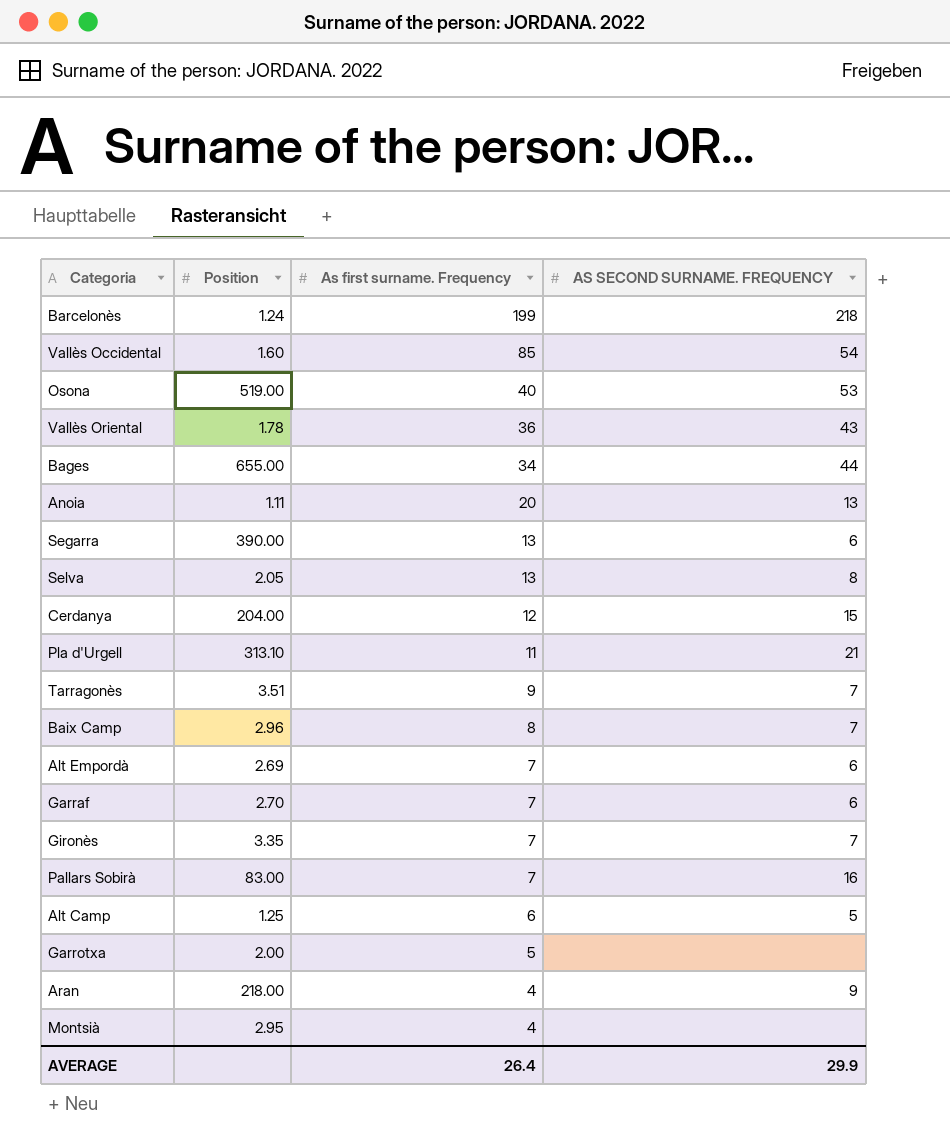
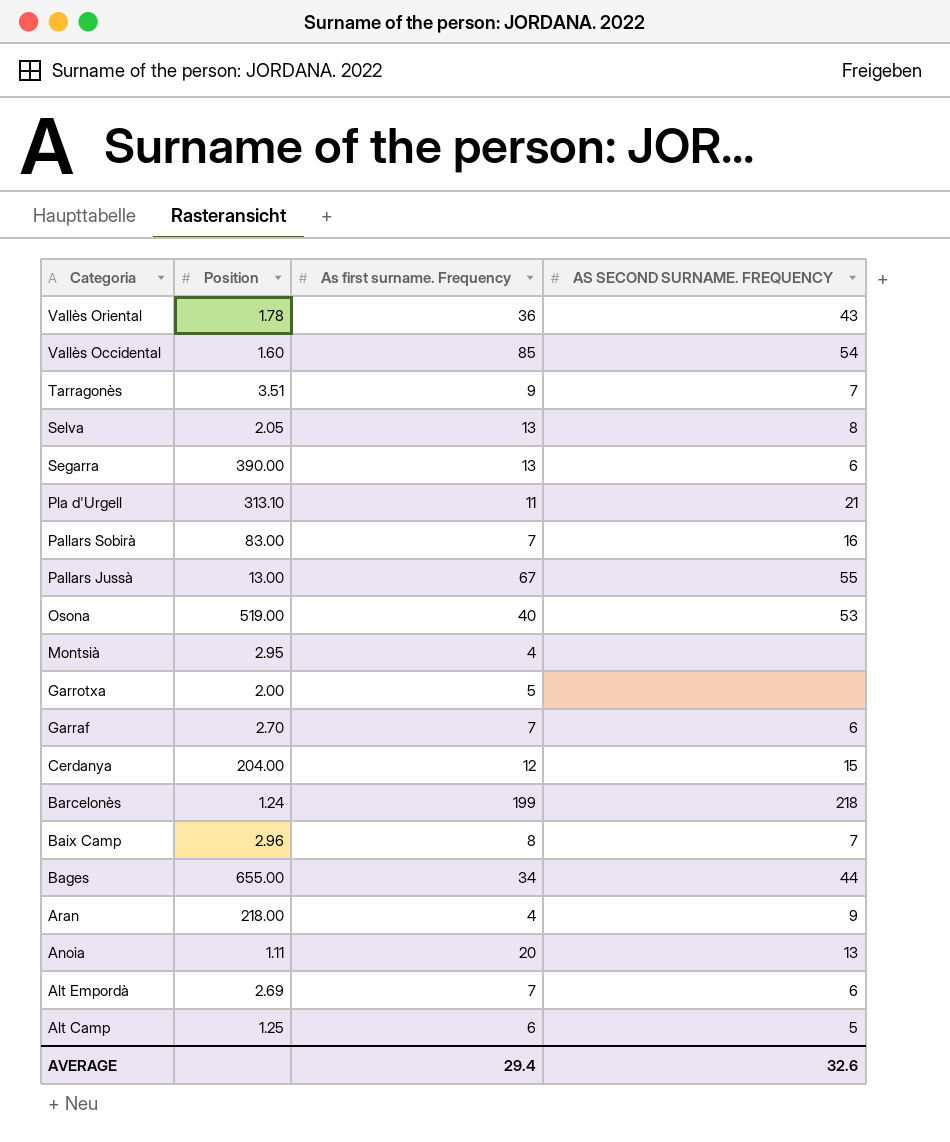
row order: As first surname. Frequency descending -> Categoria descending
row Gironès: 3.35 | 7 | 7 -> none
row Pallars Jussà: none -> 13.00 | 67 | 55
AVERAGE | As first surname. Frequency: 26.4 -> 29.4
AVERAGE | AS SECOND SURNAME. FREQUENCY: 29.9 -> 32.6

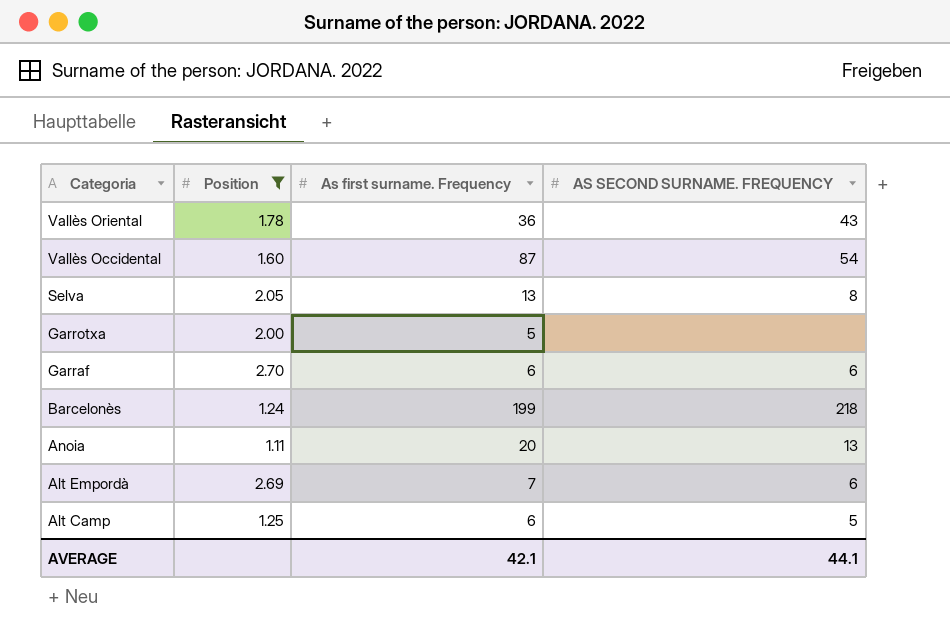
filter: none -> Position <= 2.70
Vallès Occidental | As first surname. Frequency: 85 -> 87
Garraf | As first surname. Frequency: 7 -> 6
AVERAGE | As first surname. Frequency: 29.4 -> 42.1
AVERAGE | AS SECOND SURNAME. FREQUENCY: 32.6 -> 44.1

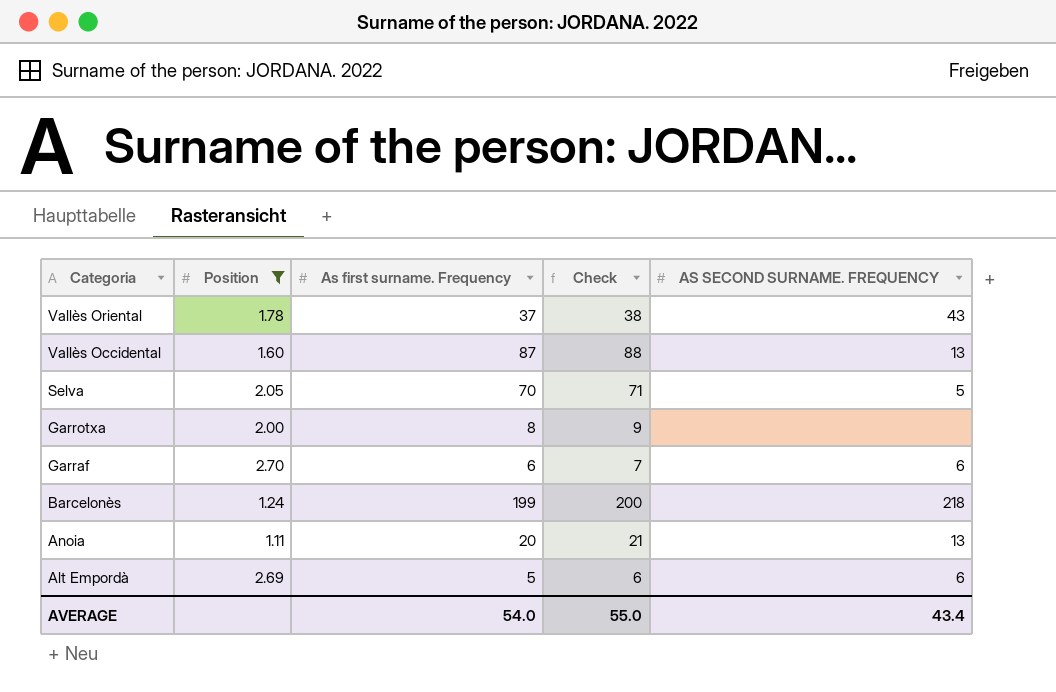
column Check | formula: none -> [As first surname. Frequency] + 1
row Alt Camp: 1.25 | 6 | 5 -> none
Vallès Oriental | As first surname. Frequency: 36 -> 37
Vallès Occidental | AS SECOND SURNAME. FREQUENCY: 54 -> 13
Selva | As first surname. Frequency: 13 -> 70
Selva | AS SECOND SURNAME. FREQUENCY: 8 -> 5
Garrotxa | As first surname. Frequency: 5 -> 8
Alt Empordà | As first surname. Frequency: 7 -> 5
AVERAGE | As first surname. Frequency: 42.1 -> 54.0
AVERAGE | AS SECOND SURNAME. FREQUENCY: 44.1 -> 43.4

